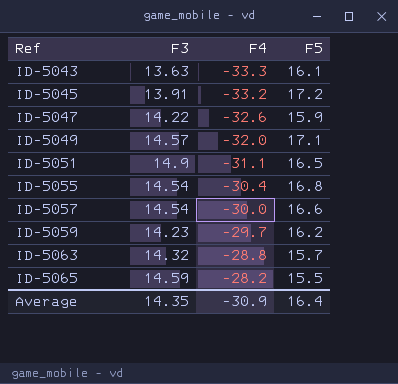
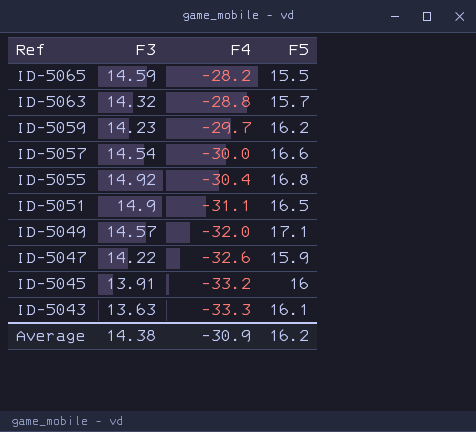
row order: Ref ascending -> Ref descending
ID-5055 | F3: 14.54 -> 14.92
ID-5045 | F5: 17.2 -> 16
Average | F3: 14.35 -> 14.38
Average | F5: 16.4 -> 16.2

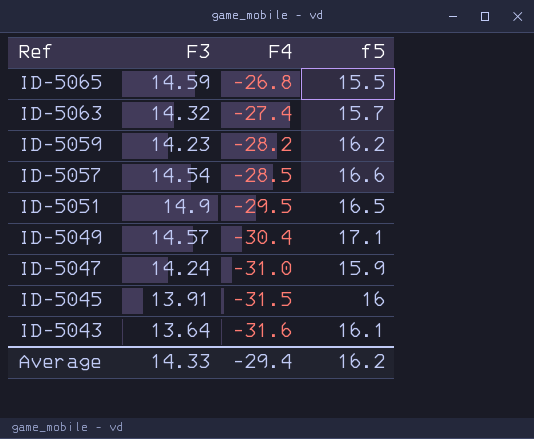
column name: F5 -> f5
row ID-5055: 14.92 | -30.4 | 16.8 -> none
ID-5065 | F4: -28.2 -> -26.8
ID-5063 | F4: -28.8 -> -27.4
ID-5059 | F4: -29.7 -> -28.2
ID-5057 | F4: -30.0 -> -28.5
ID-5051 | F4: -31.1 -> -29.5
ID-5049 | F4: -32.0 -> -30.4
ID-5047 | F3: 14.22 -> 14.24
ID-5047 | F4: -32.6 -> -31.0
ID-5045 | F4: -33.2 -> -31.5
ID-5043 | F3: 13.63 -> 13.64
ID-5043 | F4: -33.3 -> -31.6
Average | F3: 14.38 -> 14.33
Average | F4: -30.9 -> -29.4

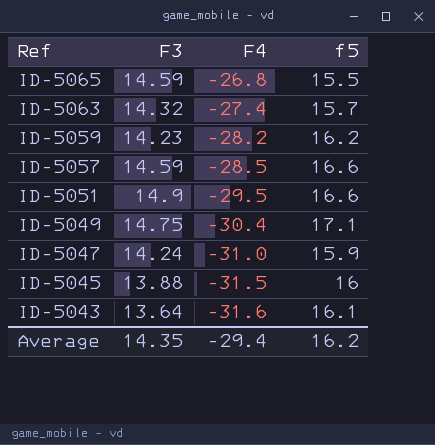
ID-5057 | F3: 14.54 -> 14.59
ID-5051 | f5: 16.5 -> 16.6
ID-5049 | F3: 14.57 -> 14.75
ID-5045 | F3: 13.91 -> 13.88
Average | F3: 14.33 -> 14.35

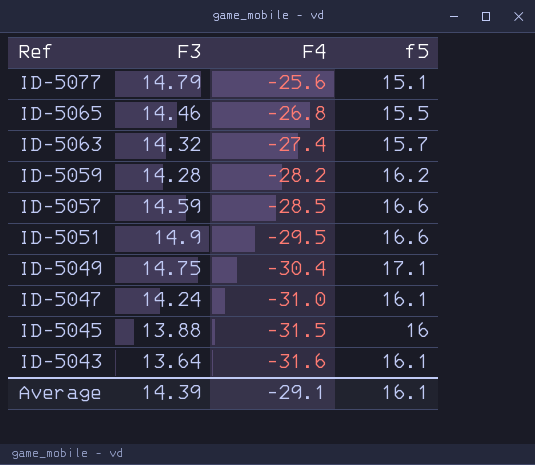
row ID-5077: none -> 14.79 | -25.6 | 15.1
ID-5065 | F3: 14.59 -> 14.46
ID-5059 | F3: 14.23 -> 14.28
ID-5047 | f5: 15.9 -> 16.1
Average | F3: 14.35 -> 14.39
Average | F4: -29.4 -> -29.1
Average | f5: 16.2 -> 16.1

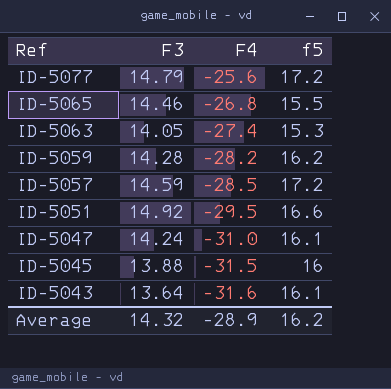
row ID-5049: 14.75 | -30.4 | 17.1 -> none
ID-5077 | f5: 15.1 -> 17.2
ID-5063 | F3: 14.32 -> 14.05
ID-5063 | f5: 15.7 -> 15.3
ID-5057 | f5: 16.6 -> 17.2
ID-5051 | F3: 14.9 -> 14.92
Average | F3: 14.39 -> 14.32
Average | F4: -29.1 -> -28.9
Average | f5: 16.1 -> 16.2

